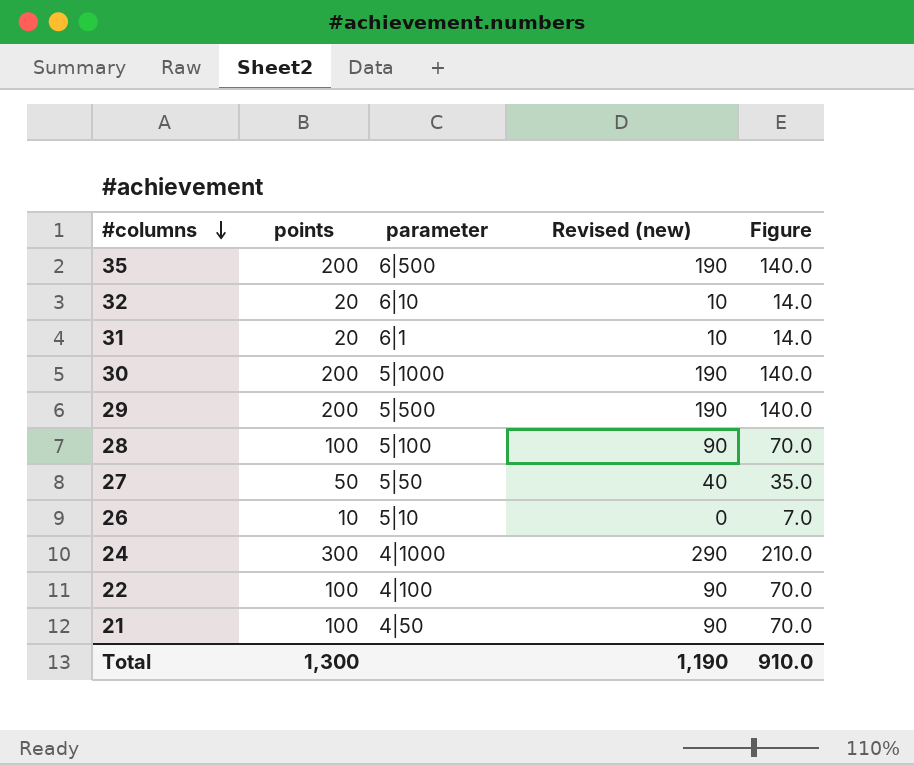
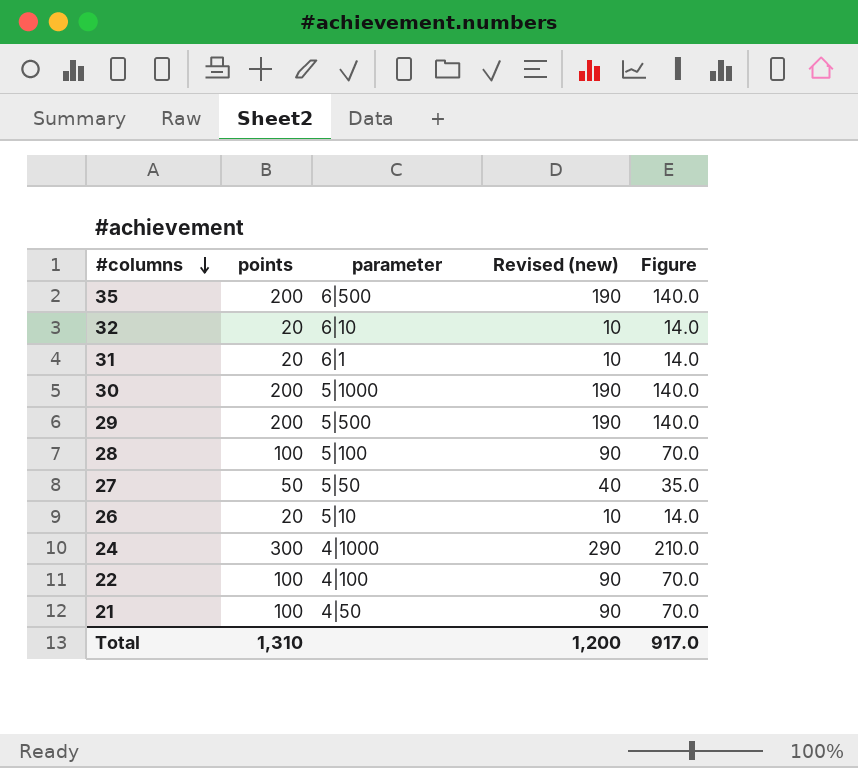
26 | points: 10 -> 20
26 | Revised (new): 0 -> 10
26 | Figure: 7.0 -> 14.0
Total | points: 1,300 -> 1,310
Total | Revised (new): 1,190 -> 1,200
Total | Figure: 910.0 -> 917.0

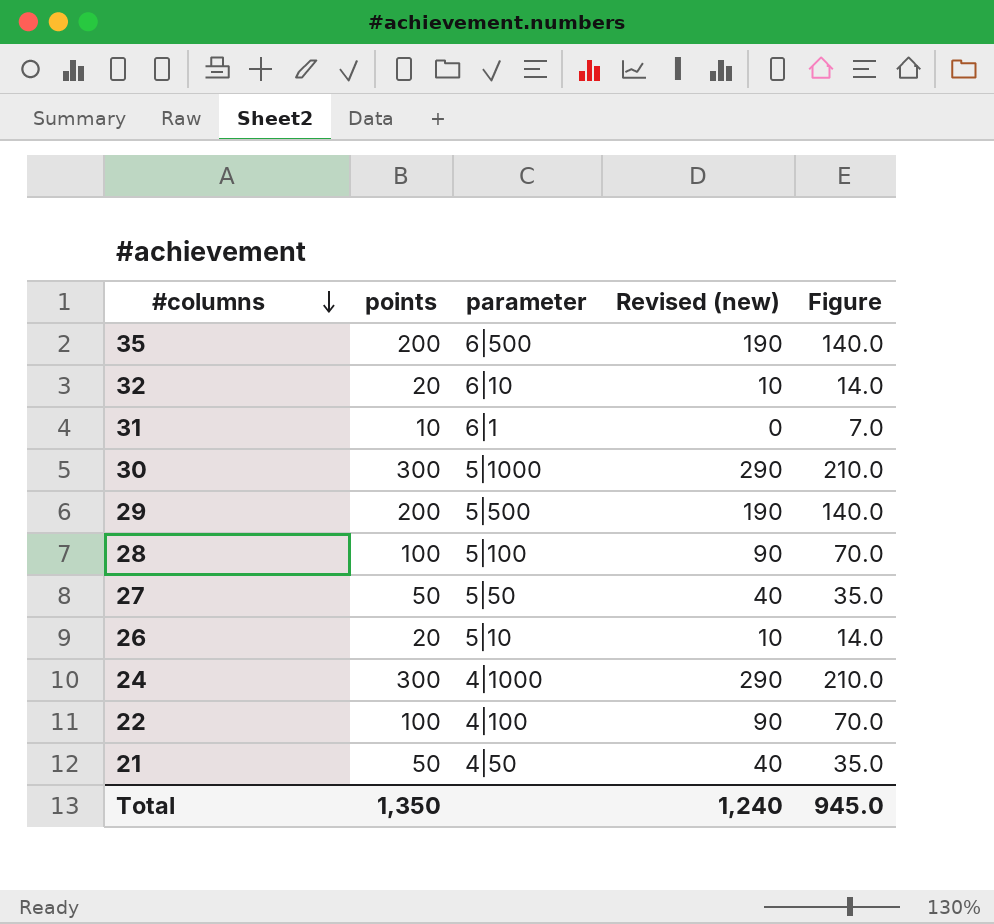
31 | points: 20 -> 10
31 | Revised (new): 10 -> 0
31 | Figure: 14.0 -> 7.0
30 | points: 200 -> 300
30 | Revised (new): 190 -> 290
30 | Figure: 140.0 -> 210.0
21 | points: 100 -> 50
21 | Revised (new): 90 -> 40
21 | Figure: 70.0 -> 35.0
Total | points: 1,310 -> 1,350
Total | Revised (new): 1,200 -> 1,240
Total | Figure: 917.0 -> 945.0

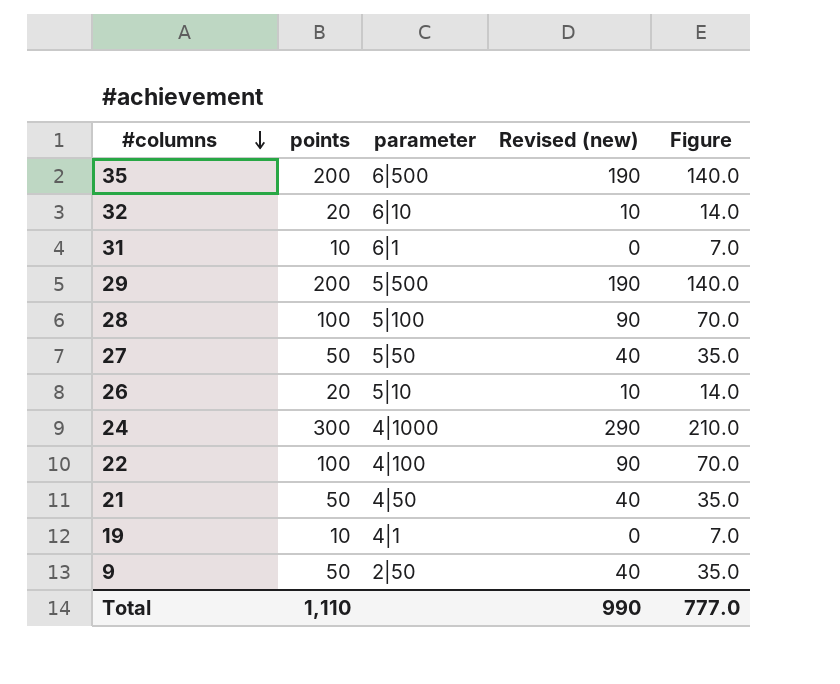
row 30: 300 | 5|1000 | 290 | 210.0 -> none
row 19: none -> 10 | 4|1 | 0 | 7.0
row 9: none -> 50 | 2|50 | 40 | 35.0
Total | points: 1,350 -> 1,110
Total | Revised (new): 1,240 -> 990
Total | Figure: 945.0 -> 777.0

